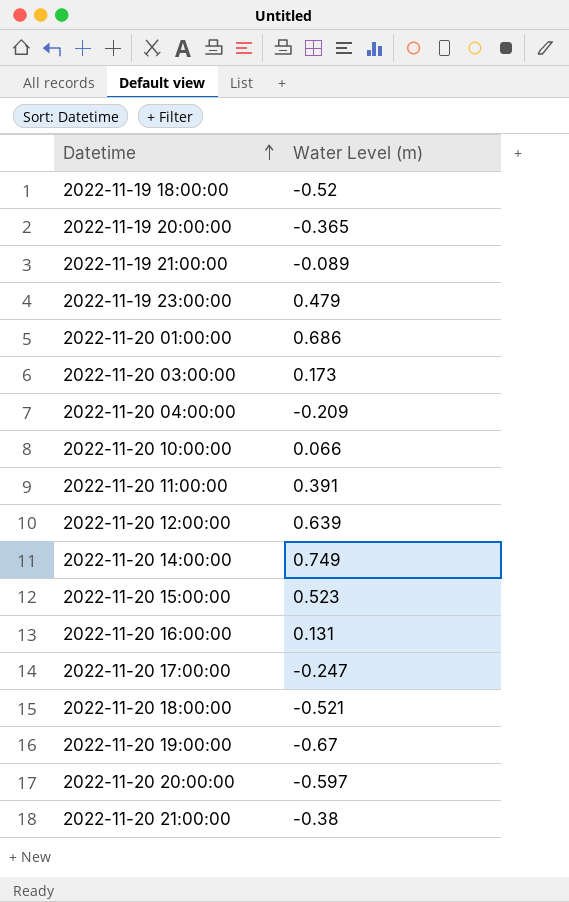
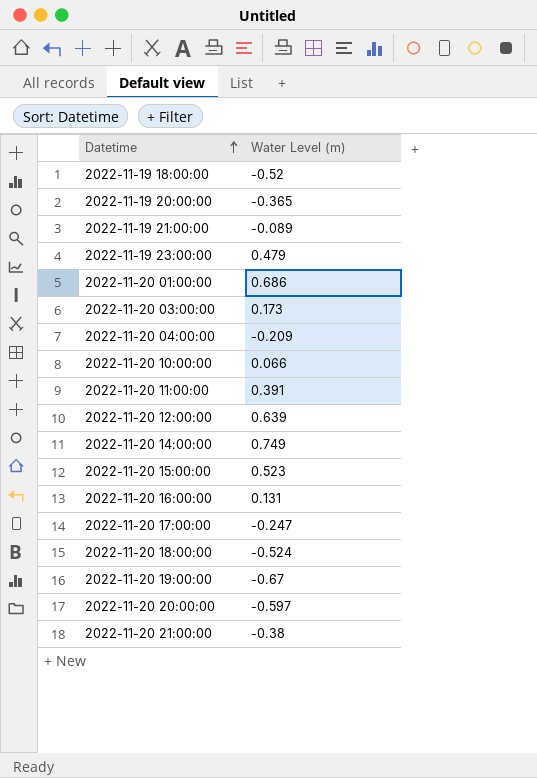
2022-11-20 18:00:00 | Water Level (m): -0.521 -> -0.524

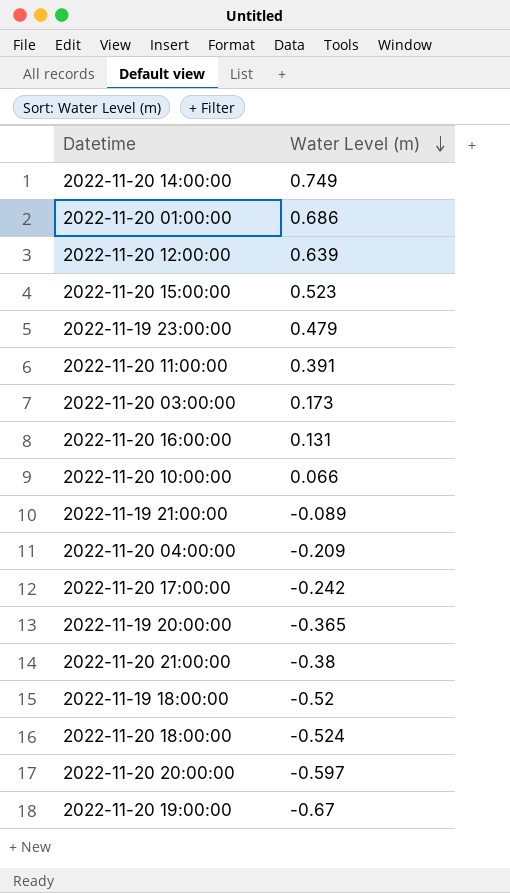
row order: Datetime ascending -> Water Level (m) descending
2022-11-20 17:00:00 | Water Level (m): -0.247 -> -0.242

